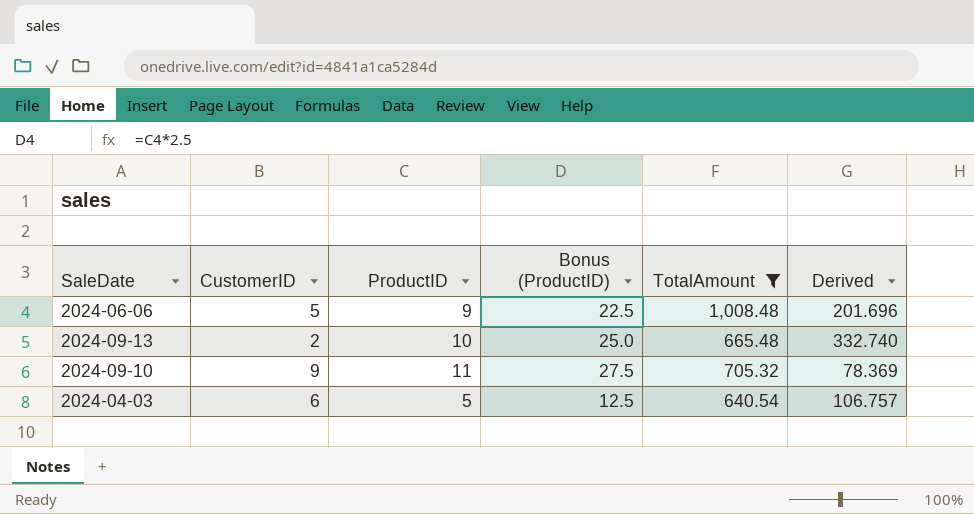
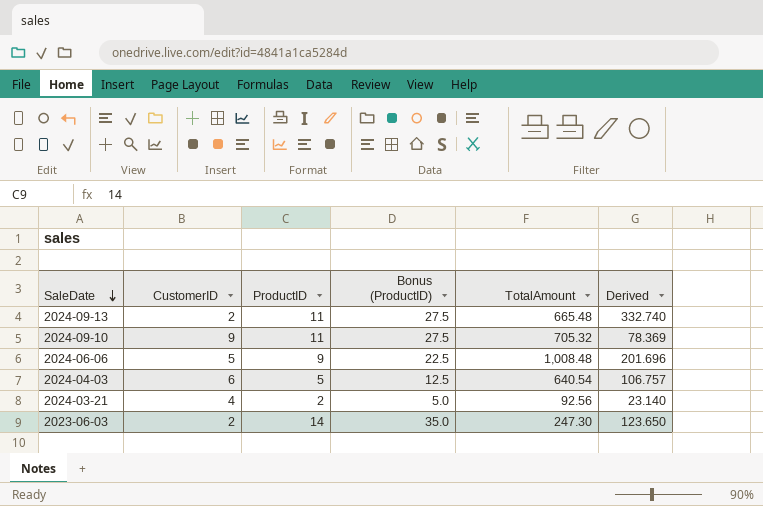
filter: TotalAmount >= 640.54 -> none
row order: none -> SaleDate descending
2024-09-13 | ProductID: 10 -> 11
2024-09-13 | Bonus (ProductID): 25.0 -> 27.5

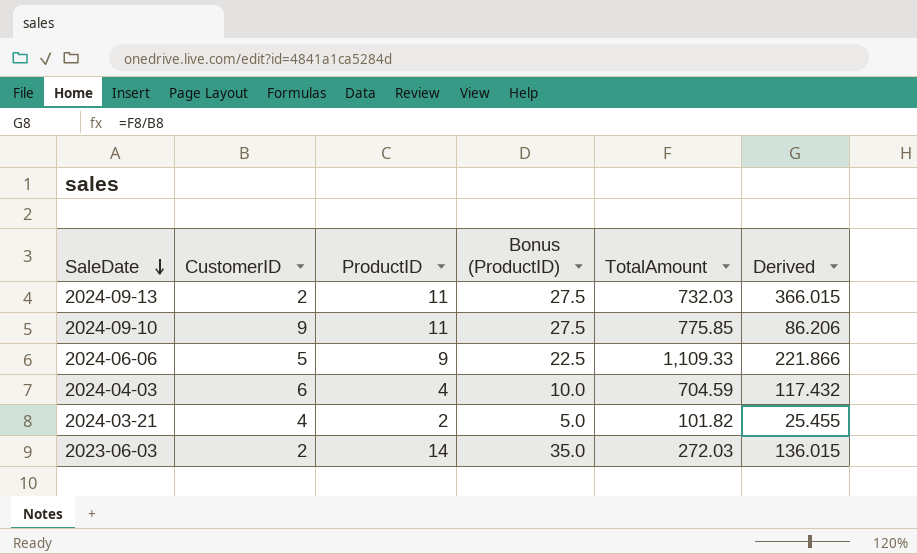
2024-09-13 | TotalAmount: 665.48 -> 732.03
2024-09-13 | Derived: 332.740 -> 366.015
2024-09-10 | TotalAmount: 705.32 -> 775.85
2024-09-10 | Derived: 78.369 -> 86.206
2024-06-06 | TotalAmount: 1,008.48 -> 1,109.33
2024-06-06 | Derived: 201.696 -> 221.866
2024-04-03 | ProductID: 5 -> 4
2024-04-03 | Bonus (ProductID): 12.5 -> 10.0
2024-04-03 | TotalAmount: 640.54 -> 704.59
2024-04-03 | Derived: 106.757 -> 117.432
2024-03-21 | TotalAmount: 92.56 -> 101.82
2024-03-21 | Derived: 23.140 -> 25.455
2023-06-03 | TotalAmount: 247.30 -> 272.03
2023-06-03 | Derived: 123.650 -> 136.015

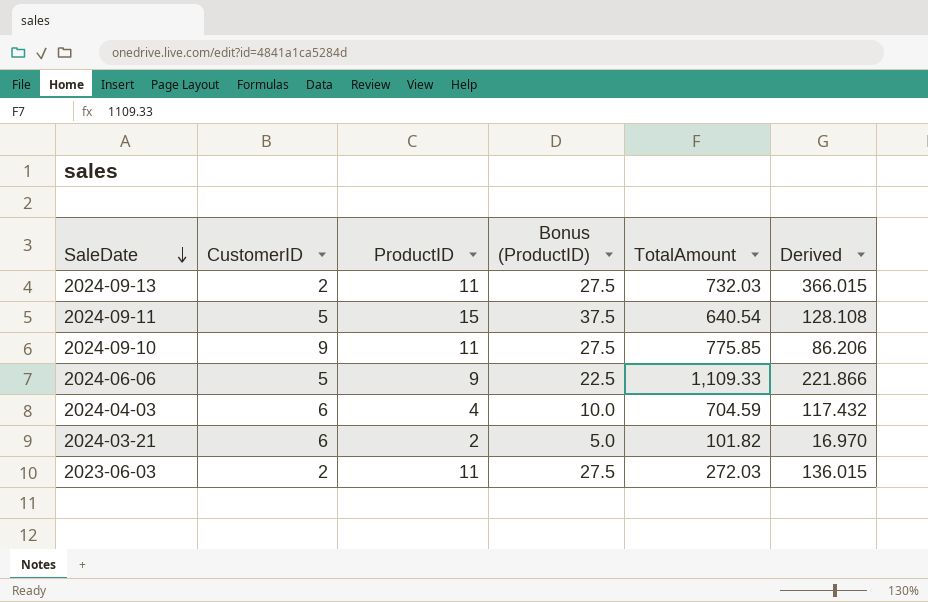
row 2024-09-11: none -> 5 | 15 | 37.5 | 640.54 | 128.108
2024-03-21 | CustomerID: 4 -> 6
2024-03-21 | Derived: 25.455 -> 16.970
2023-06-03 | ProductID: 14 -> 11
2023-06-03 | Bonus (ProductID): 35.0 -> 27.5

